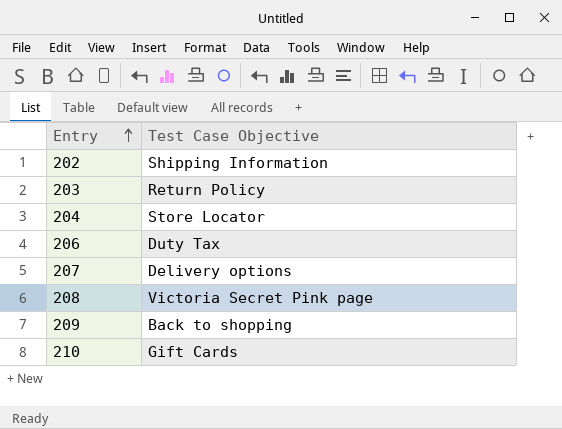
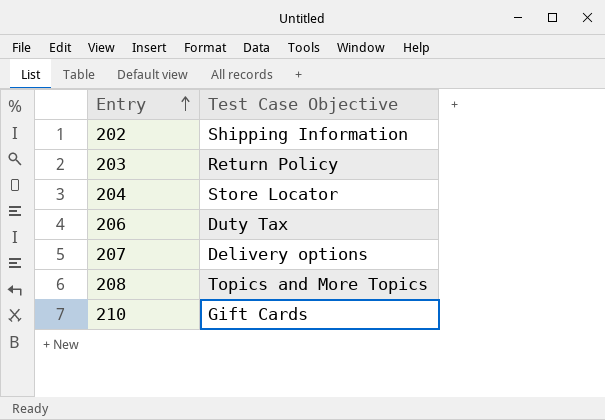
row 209: Back to shopping -> none
208 | Test Case Objective: Victoria Secret Pink page -> Topics and More Topics

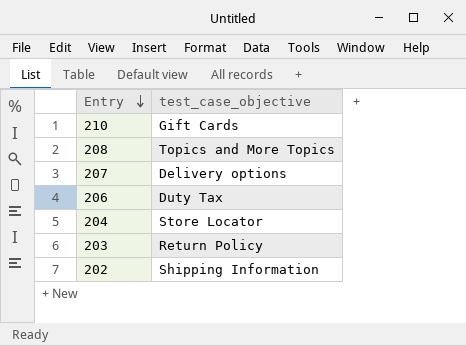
row order: Entry ascending -> Entry descending
column name: Test Case Objective -> test_case_objective

